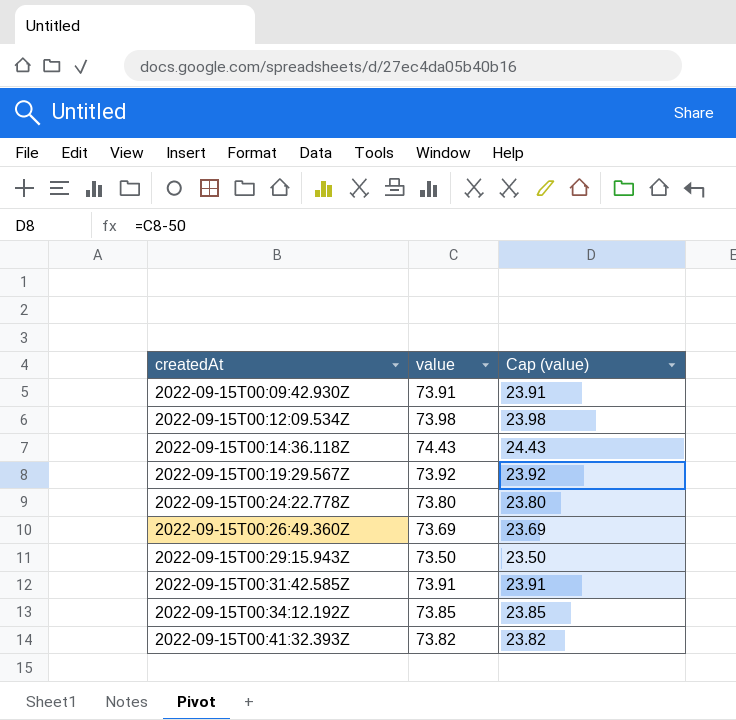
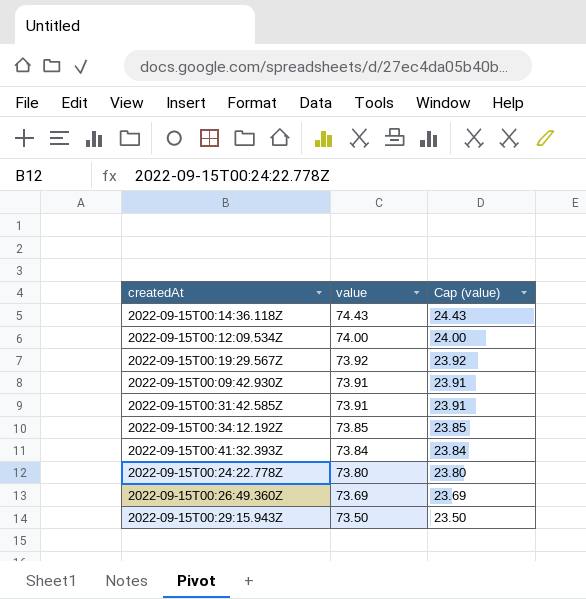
row order: createdAt ascending -> value descending
2022-09-15T00:12:09.534Z | value: 73.98 -> 74.00
2022-09-15T00:12:09.534Z | Cap (value): 23.98 -> 24.00
2022-09-15T00:41:32.393Z | value: 73.82 -> 73.84
2022-09-15T00:41:32.393Z | Cap (value): 23.82 -> 23.84

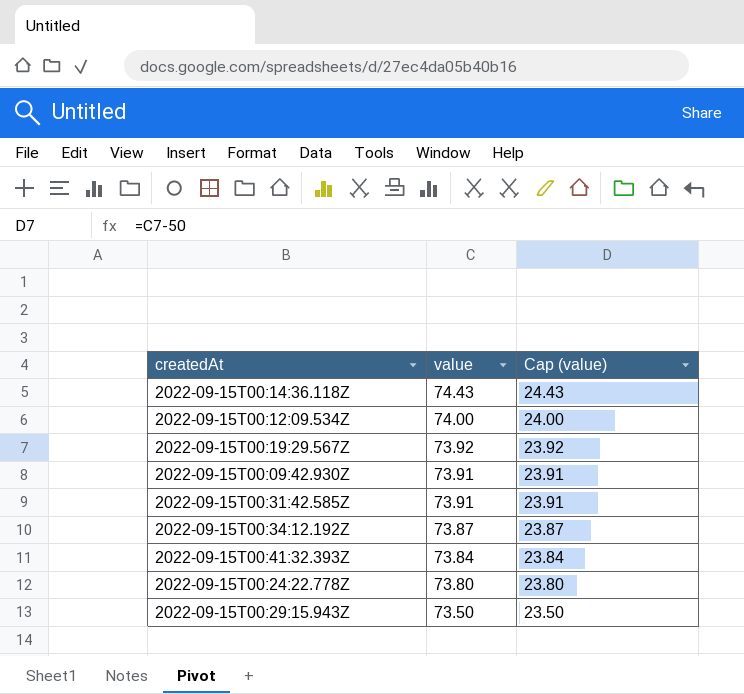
row 2022-09-15T00:26:49.360Z: 73.69 | 23.69 -> none
2022-09-15T00:34:12.192Z | value: 73.85 -> 73.87
2022-09-15T00:34:12.192Z | Cap (value): 23.85 -> 23.87

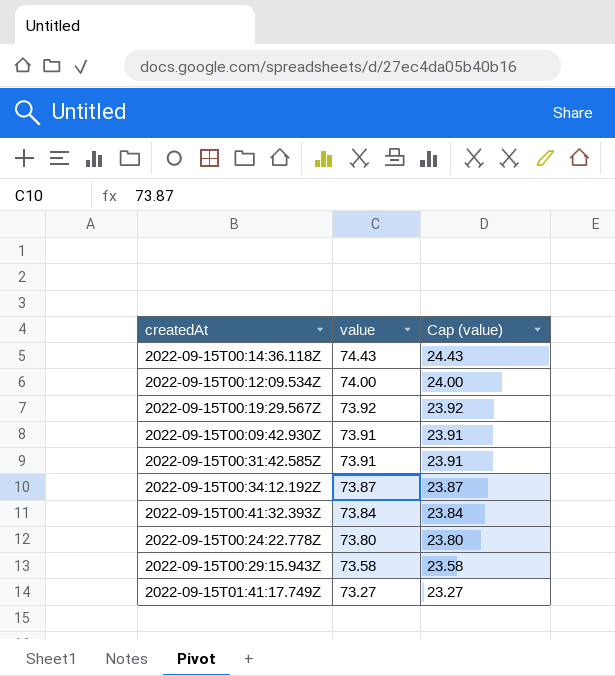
2022-09-15T00:29:15.943Z | value: 73.50 -> 73.58
2022-09-15T00:29:15.943Z | Cap (value): 23.50 -> 23.58
row 2022-09-15T01:41:17.749Z: none -> 73.27 | 23.27

